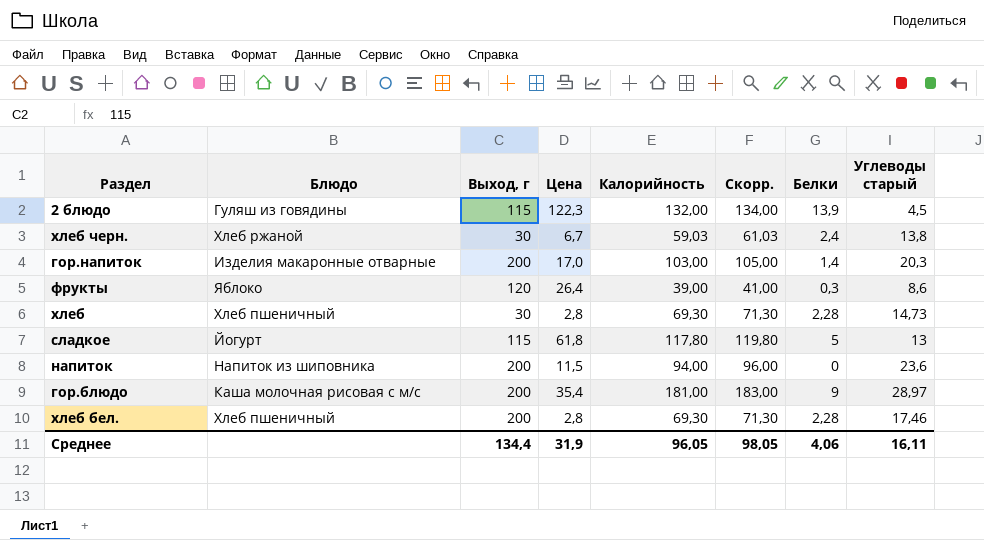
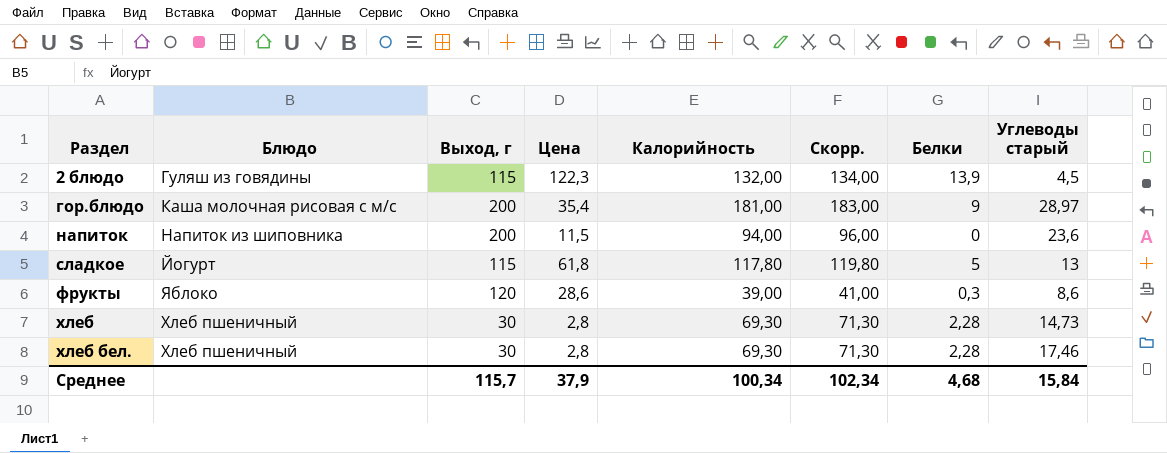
row order: none -> Раздел ascending
row хлеб черн.: Хлеб ржаной | 30 | 6,7 | 59,03 | 61,03 | 2,4 | 13,8 -> none
row гор.напиток: Изделия макаронные отварные | 200 | 17,0 | 103,00 | 105,00 | 1,4 | 20,3 -> none
фрукты | Цена: 26,4 -> 28,6
хлеб бел. | Выход, г: 200 -> 30
Среднее | Выход, г: 134,4 -> 115,7
Среднее | Цена: 31,9 -> 37,9
Среднее | Калорийность: 96,05 -> 100,34
Среднее | Скорр.: 98,05 -> 102,34
Среднее | Белки: 4,06 -> 4,68
Среднее | Углеводы старый: 16,11 -> 15,84

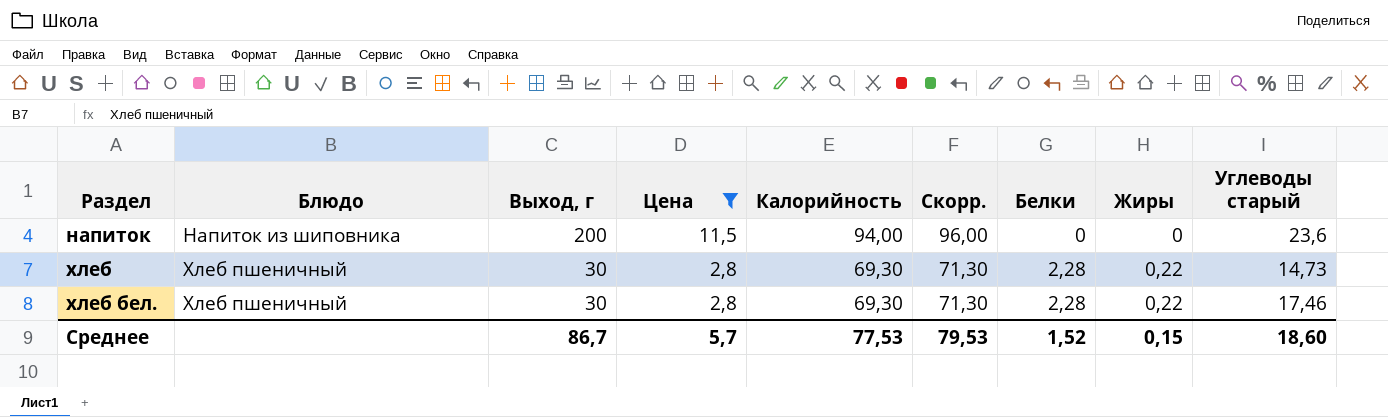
filter: none -> Цена <= 11,5
column Жиры | position: none -> 8
Среднее | Выход, г: 115,7 -> 86,7
Среднее | Цена: 37,9 -> 5,7
Среднее | Калорийность: 100,34 -> 77,53
Среднее | Скорр.: 102,34 -> 79,53
Среднее | Белки: 4,68 -> 1,52
Среднее | Углеводы старый: 15,84 -> 18,60

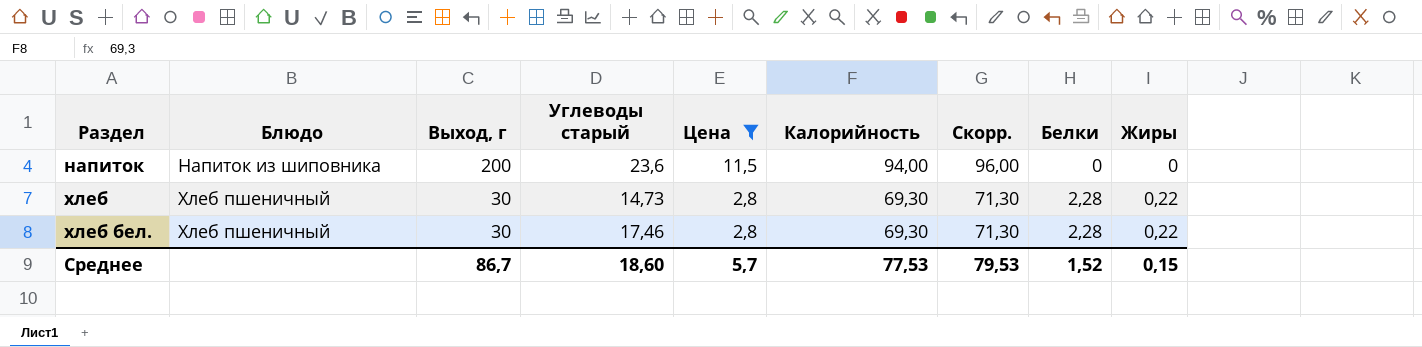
column Углеводы старый | position: 9 -> 4

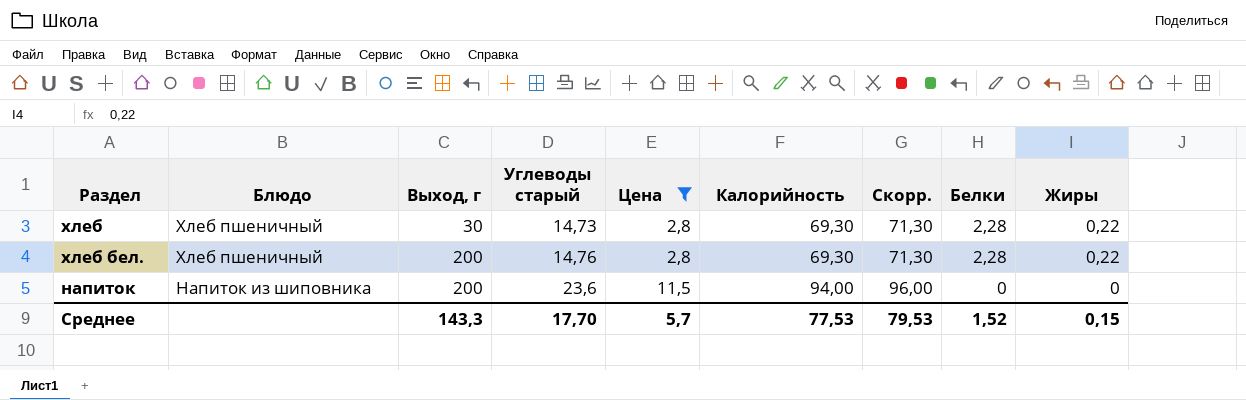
row order: Раздел ascending -> Блюдо descending
хлеб бел. | Выход, г: 30 -> 200
хлеб бел. | Углеводы старый: 17,46 -> 14,76
Среднее | Выход, г: 86,7 -> 143,3
Среднее | Углеводы старый: 18,60 -> 17,70

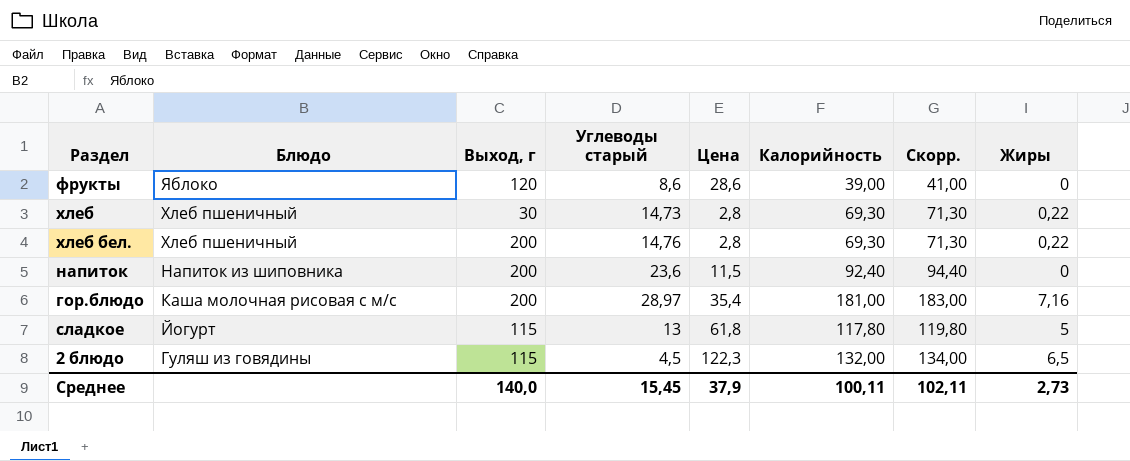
filter: Цена <= 11,5 -> none
column Белки | position: 8 -> none
напиток | Калорийность: 94,00 -> 92,40
напиток | Скорр.: 96,00 -> 94,40
Среднее | Выход, г: 143,3 -> 140,0
Среднее | Углеводы старый: 17,70 -> 15,45
Среднее | Цена: 5,7 -> 37,9
Среднее | Калорийность: 77,53 -> 100,11
Среднее | Скорр.: 79,53 -> 102,11
Среднее | Жиры: 0,15 -> 2,73

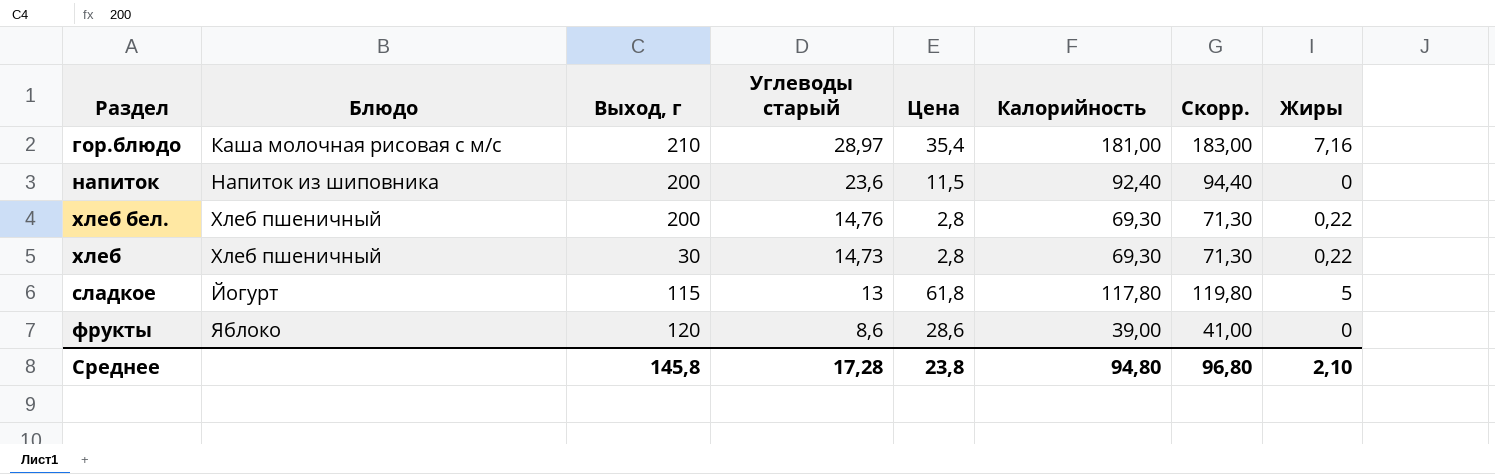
row order: Блюдо descending -> Углеводы старый descending
row 2 блюдо: Гуляш из говядины | 115 | 4,5 | 122,3 | 132,00 | 134,00 | 6,5 -> none
гор.блюдо | Выход, г: 200 -> 210
Среднее | Выход, г: 140,0 -> 145,8
Среднее | Углеводы старый: 15,45 -> 17,28
Среднее | Цена: 37,9 -> 23,8
Среднее | Калорийность: 100,11 -> 94,80
Среднее | Скорр.: 102,11 -> 96,80
Среднее | Жиры: 2,73 -> 2,10

